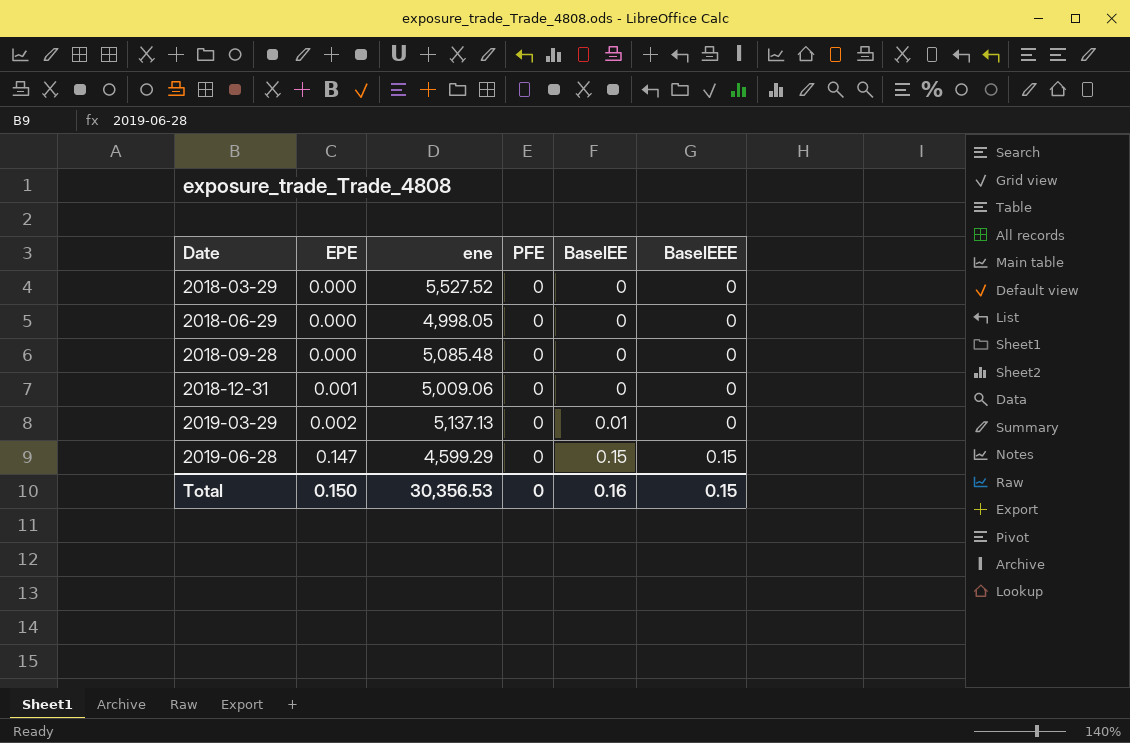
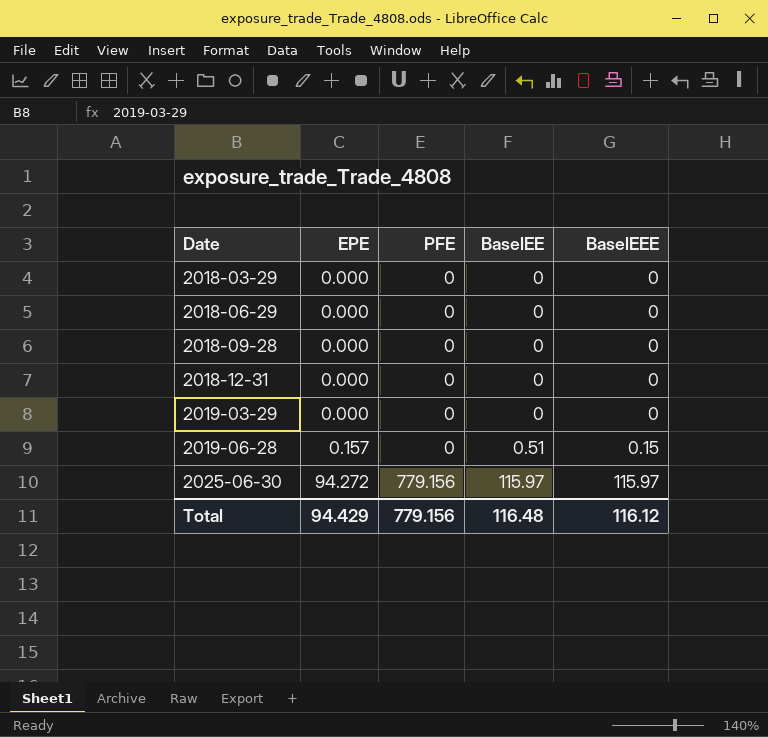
column ene | position: 3 -> none
2018-12-31 | EPE: 0.001 -> 0.000
2019-03-29 | EPE: 0.002 -> 0.000
2019-03-29 | BaselEE: 0.01 -> 0
2019-06-28 | EPE: 0.147 -> 0.157
2019-06-28 | BaselEE: 0.15 -> 0.51
row 2025-06-30: none -> 94.272 | 779.156 | 115.97 | 115.97
Total | EPE: 0.150 -> 94.429
Total | PFE: 0 -> 779.156
Total | BaselEE: 0.16 -> 116.48
Total | BaselEEE: 0.15 -> 116.12

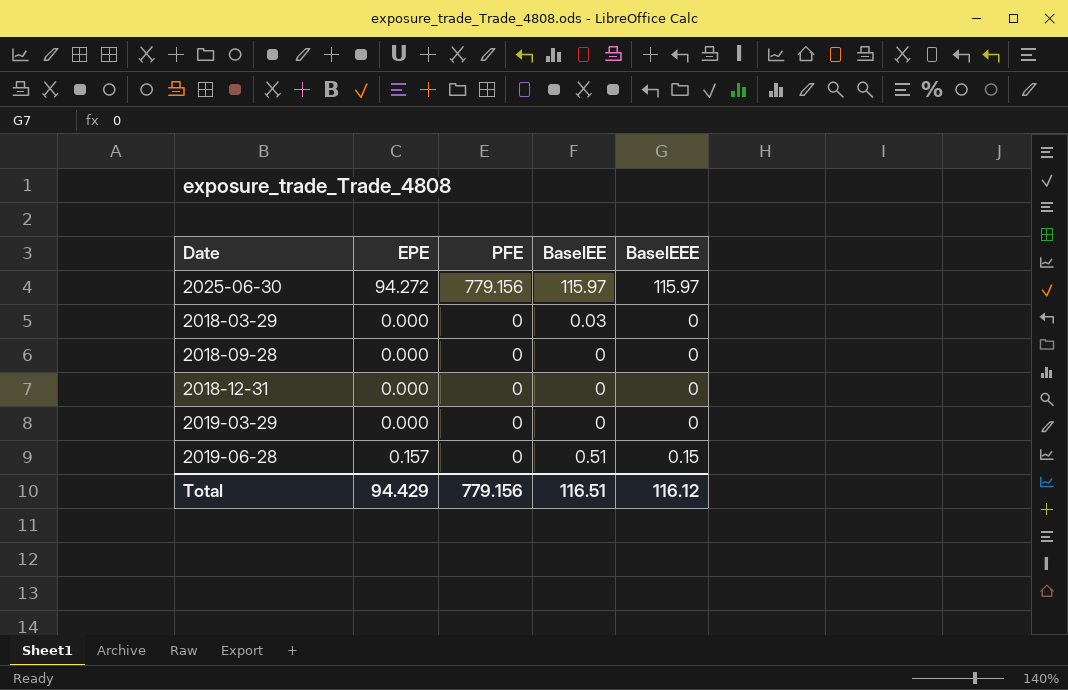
row order: Date ascending -> PFE descending
row 2018-06-29: 0.000 | 0 | 0 | 0 -> none
2018-03-29 | BaselEE: 0 -> 0.03
Total | BaselEE: 116.48 -> 116.51

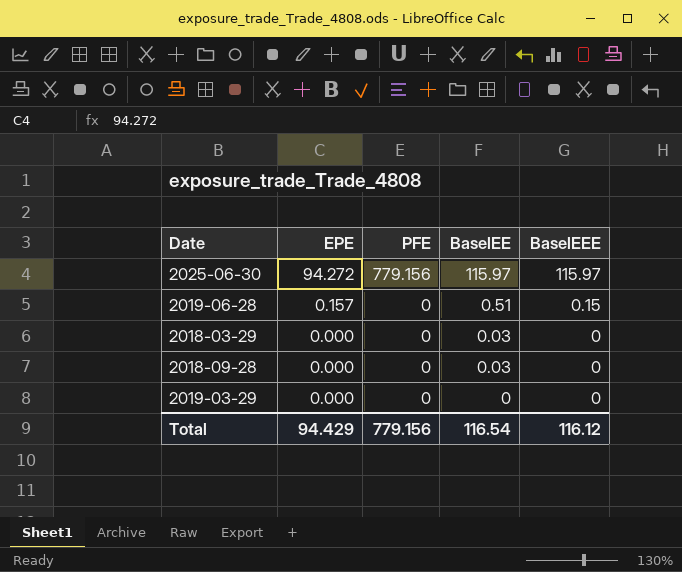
row order: PFE descending -> EPE descending
row 2018-12-31: 0.000 | 0 | 0 | 0 -> none
2018-09-28 | BaselEE: 0 -> 0.03
Total | BaselEE: 116.51 -> 116.54

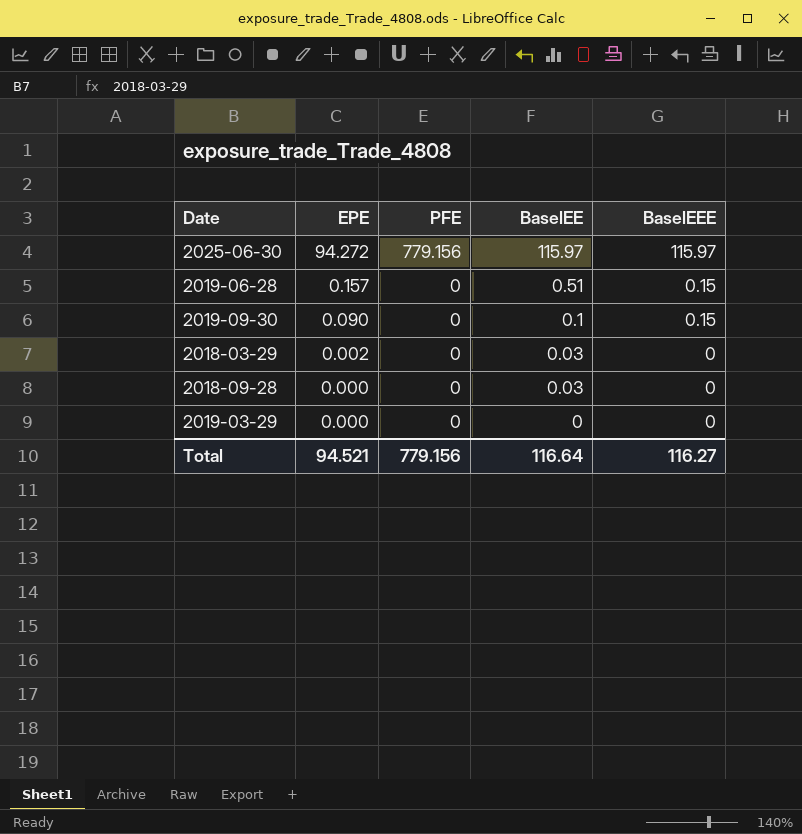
row 2019-09-30: none -> 0.090 | 0 | 0.1 | 0.15
2018-03-29 | EPE: 0.000 -> 0.002
Total | EPE: 94.429 -> 94.521
Total | BaselEE: 116.54 -> 116.64
Total | BaselEEE: 116.12 -> 116.27

